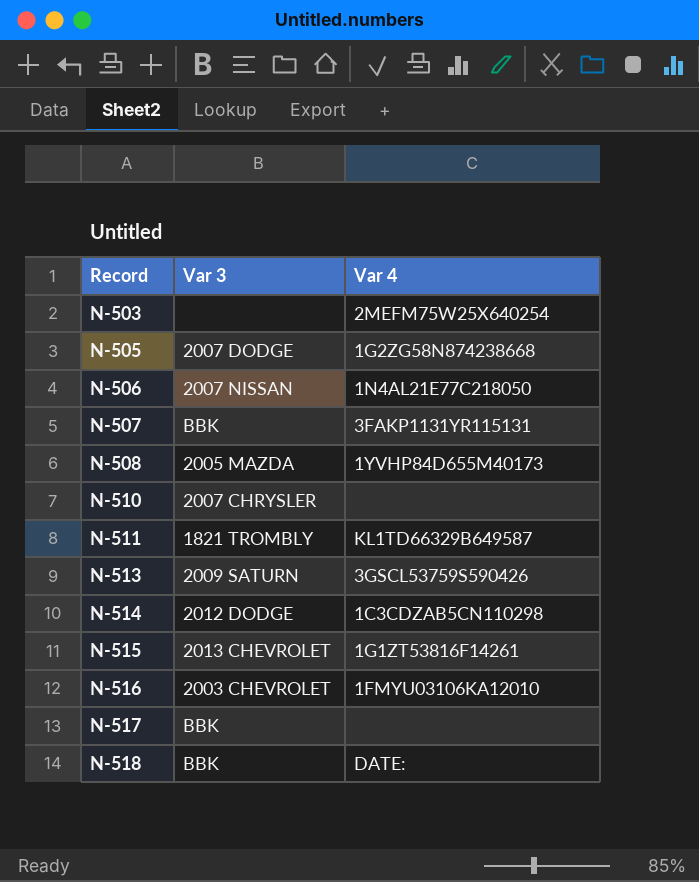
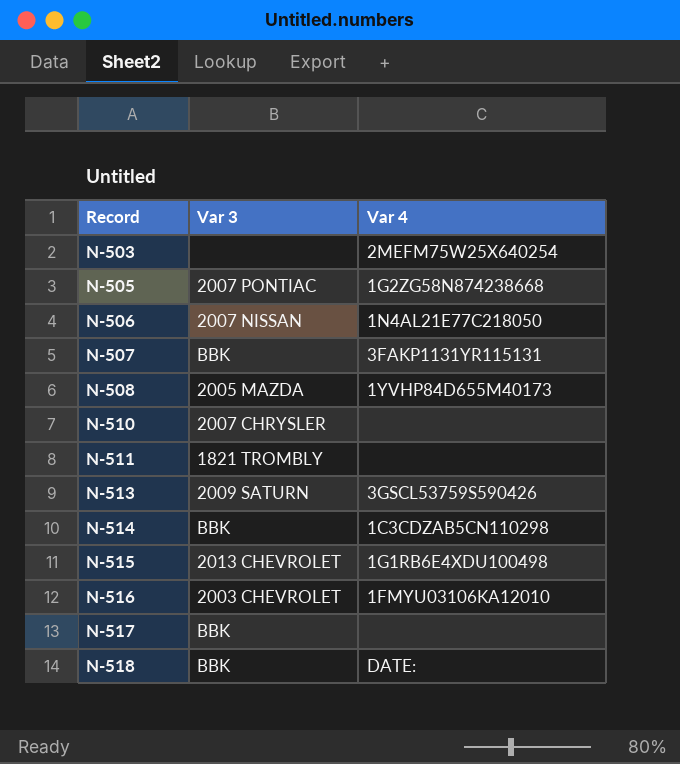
N-505 | Var 3: 2007 DODGE -> 2007 PONTIAC
N-511 | Var 4: KL1TD66329B649587 -> none
N-514 | Var 3: 2012 DODGE -> BBK
N-515 | Var 4: 1G1ZT53816F14261 -> 1G1RB6E4XDU100498

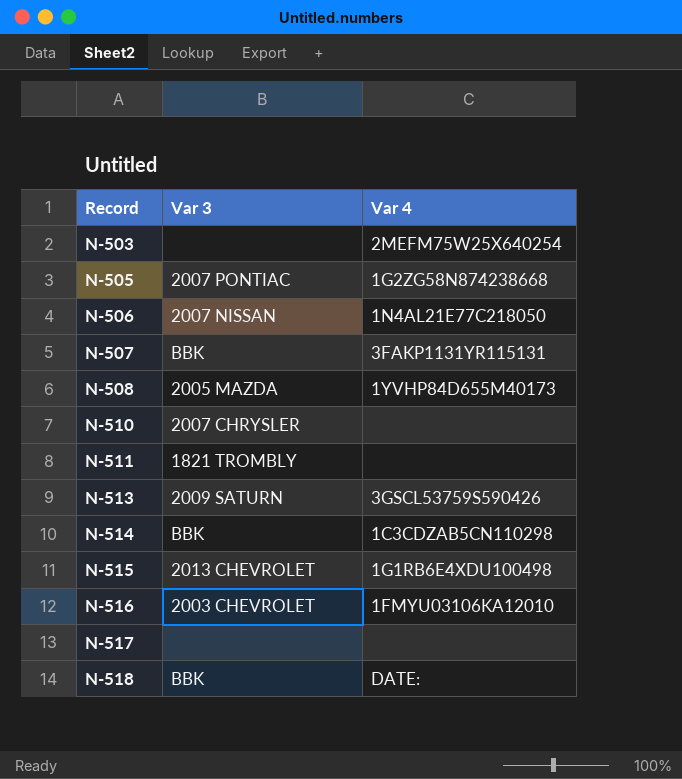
N-517 | Var 3: BBK -> none

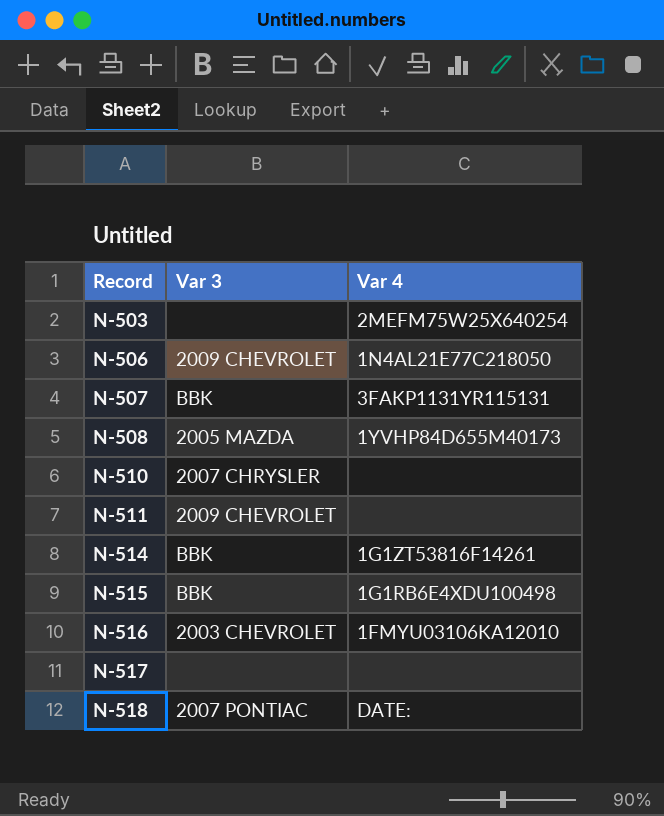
row N-505: 2007 PONTIAC | 1G2ZG58N874238668 -> none
row N-513: 2009 SATURN | 3GSCL53759S590426 -> none
N-506 | Var 3: 2007 NISSAN -> 2009 CHEVROLET
N-511 | Var 3: 1821 TROMBLY -> 2009 CHEVROLET
N-514 | Var 4: 1C3CDZAB5CN110298 -> 1G1ZT53816F14261
N-515 | Var 3: 2013 CHEVROLET -> BBK
N-518 | Var 3: BBK -> 2007 PONTIAC

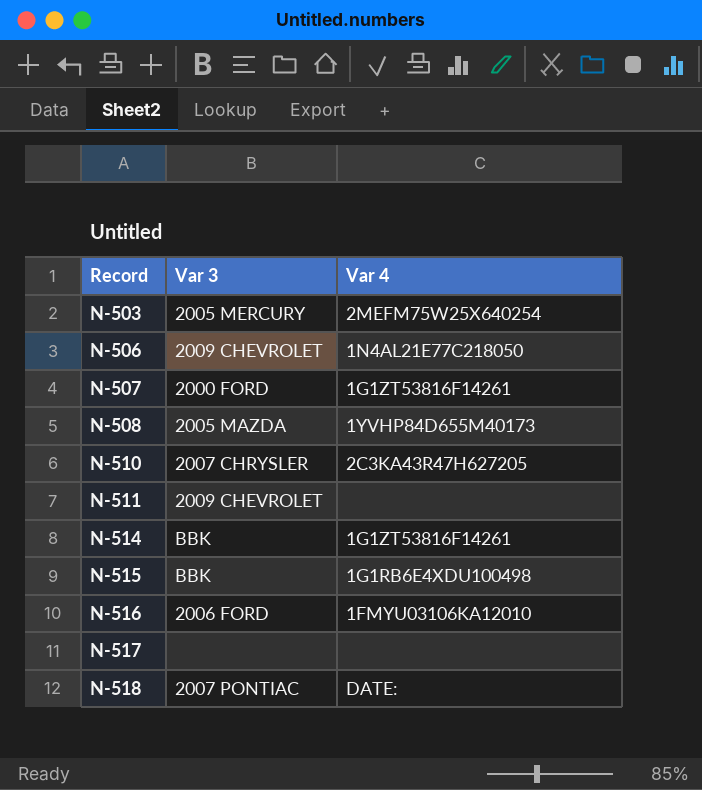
N-503 | Var 3: none -> 2005 MERCURY
N-507 | Var 3: BBK -> 2000 FORD
N-507 | Var 4: 3FAKP1131YR115131 -> 1G1ZT53816F14261
N-510 | Var 4: none -> 2C3KA43R47H627205
N-516 | Var 3: 2003 CHEVROLET -> 2006 FORD

